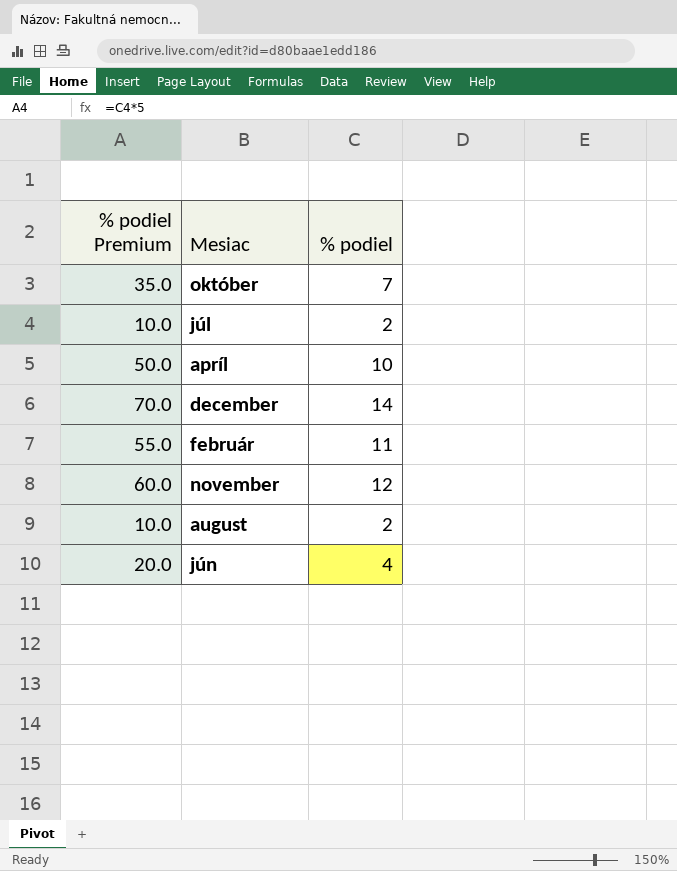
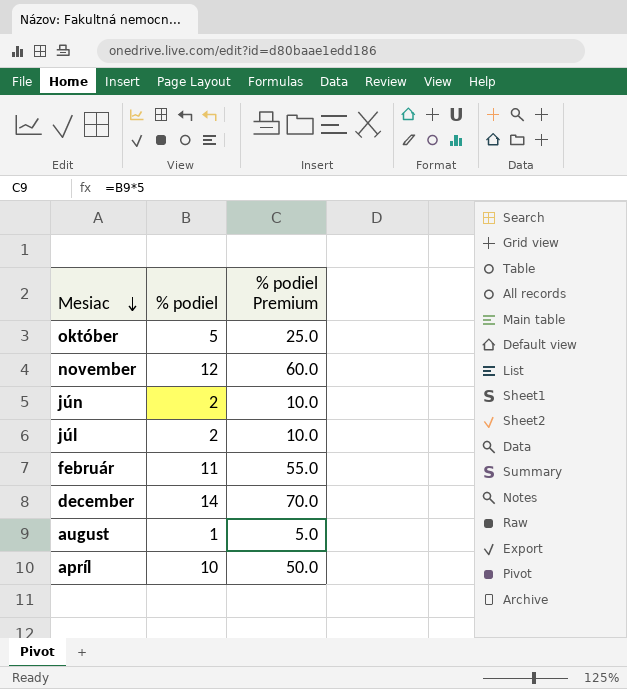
row order: none -> Mesiac descending
column % podiel Premium | position: 1 -> 3
október | % podiel: 7 -> 5
október | % podiel Premium: 35.0 -> 25.0
jún | % podiel: 4 -> 2
jún | % podiel Premium: 20.0 -> 10.0
august | % podiel: 2 -> 1
august | % podiel Premium: 10.0 -> 5.0

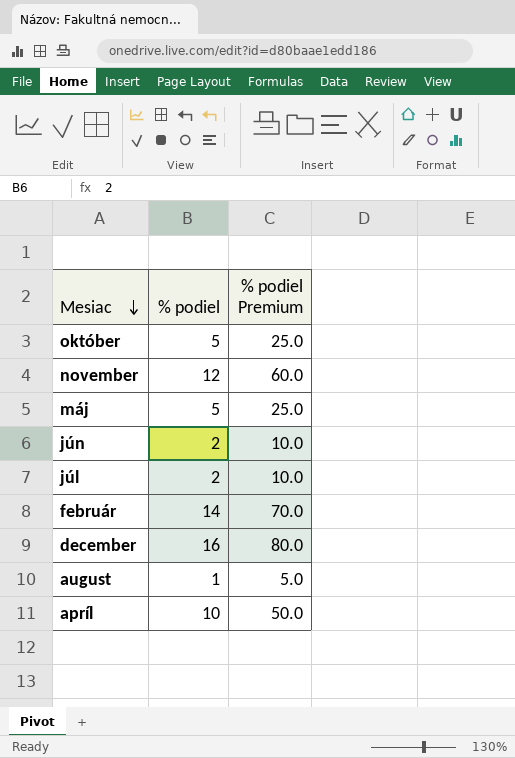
row máj: none -> 5 | 25.0
február | % podiel: 11 -> 14
február | % podiel Premium: 55.0 -> 70.0
december | % podiel: 14 -> 16
december | % podiel Premium: 70.0 -> 80.0

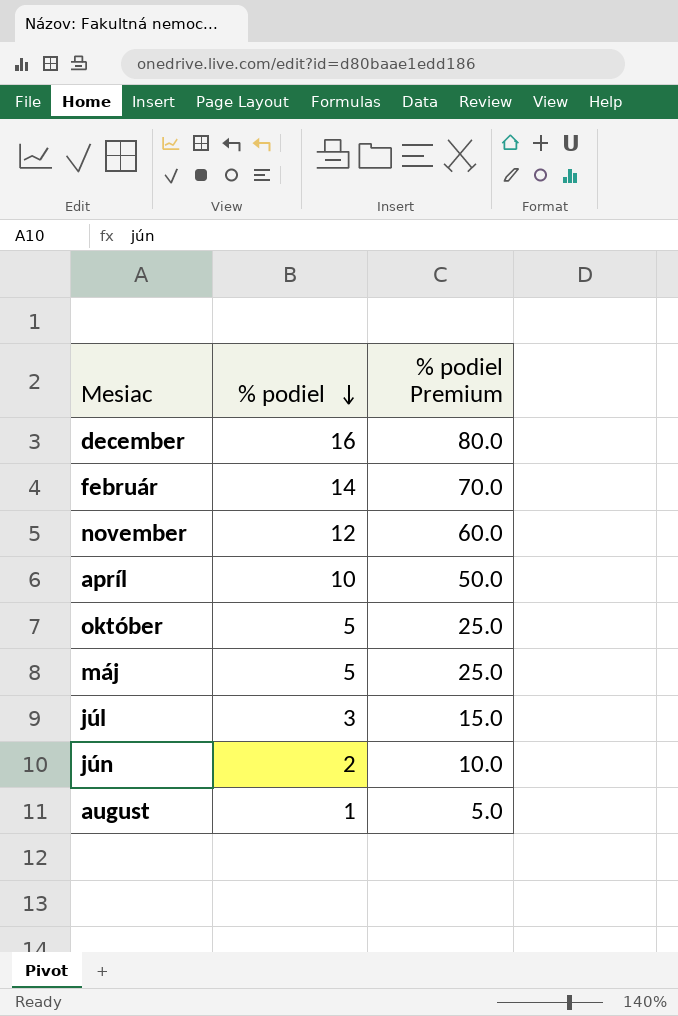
row order: Mesiac descending -> % podiel descending
júl | % podiel: 2 -> 3
júl | % podiel Premium: 10.0 -> 15.0

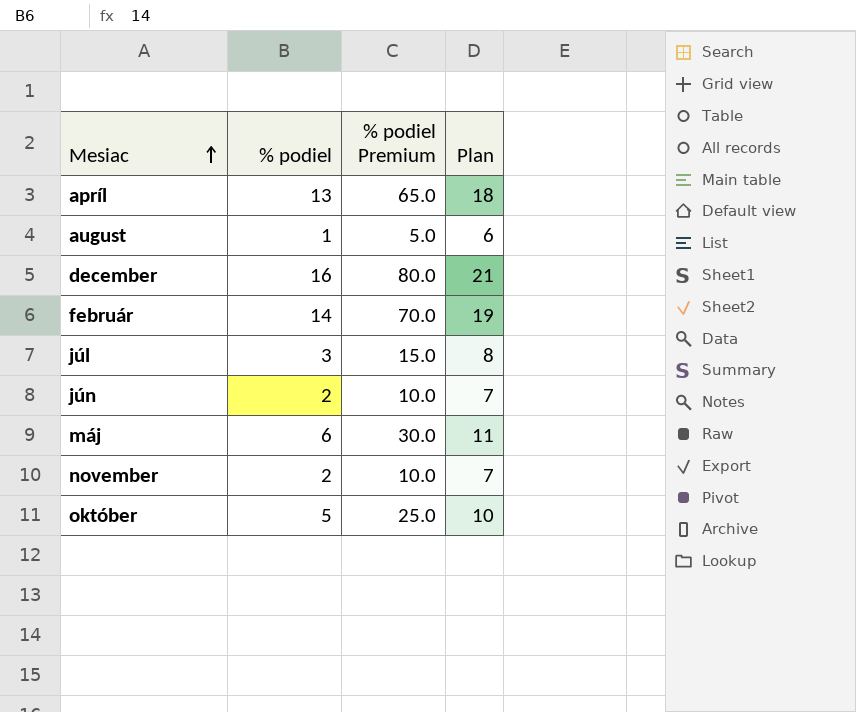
row order: % podiel descending -> Mesiac ascending
column Plan | formula: none -> [% podiel] + 5
apríl | % podiel: 10 -> 13
apríl | % podiel Premium: 50.0 -> 65.0
máj | % podiel: 5 -> 6
máj | % podiel Premium: 25.0 -> 30.0
november | % podiel: 12 -> 2
november | % podiel Premium: 60.0 -> 10.0

